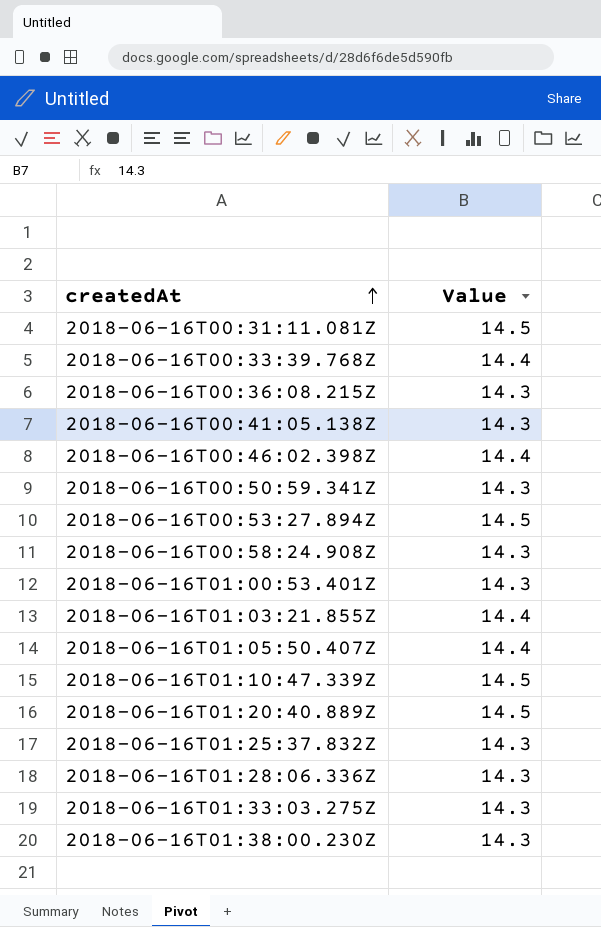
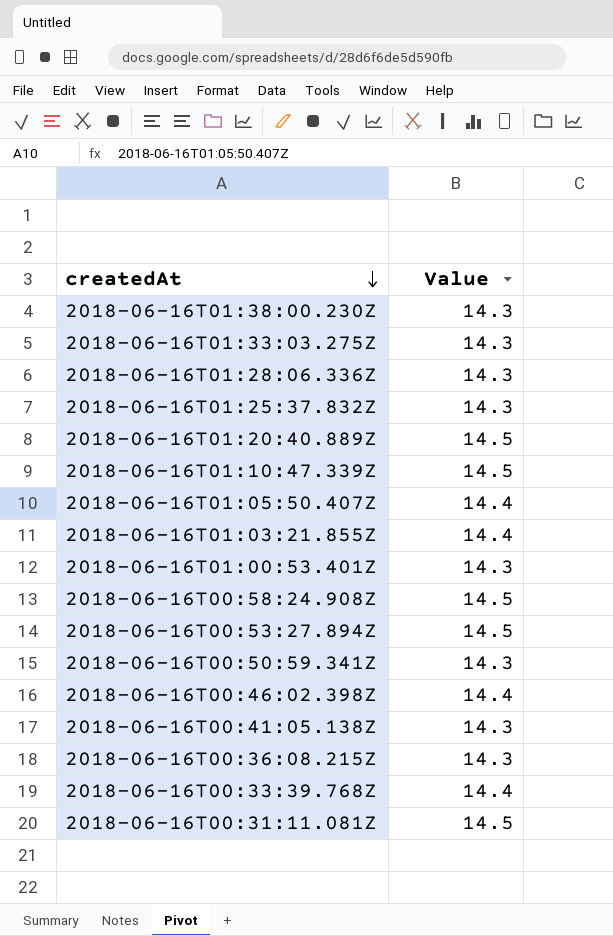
row order: createdAt ascending -> createdAt descending
2018-06-16T00:58:24.908Z | Value: 14.3 -> 14.5

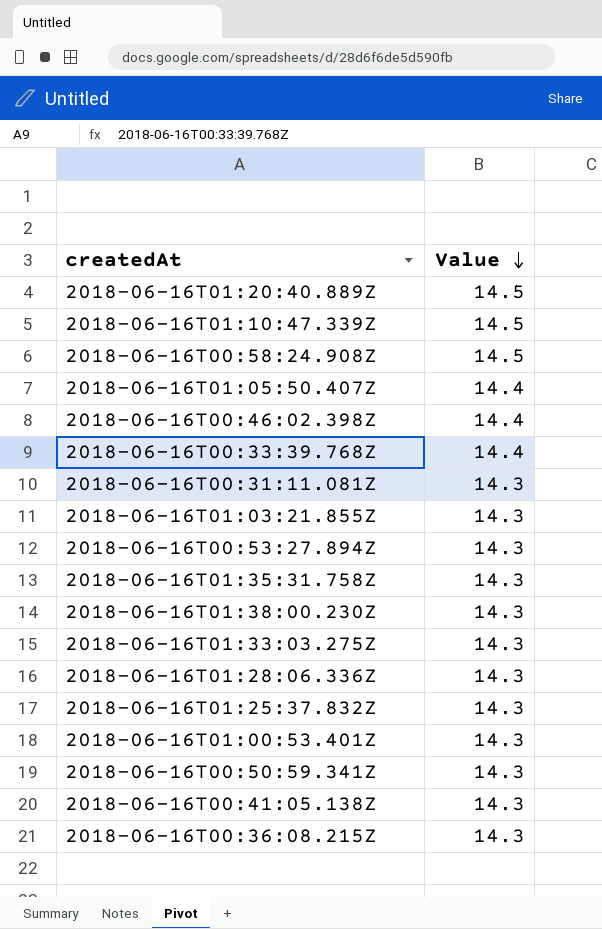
row order: createdAt descending -> Value descending
2018-06-16T00:31:11.081Z | Value: 14.5 -> 14.3
2018-06-16T01:03:21.855Z | Value: 14.4 -> 14.3
2018-06-16T00:53:27.894Z | Value: 14.5 -> 14.3
row 2018-06-16T01:35:31.758Z: none -> 14.3

